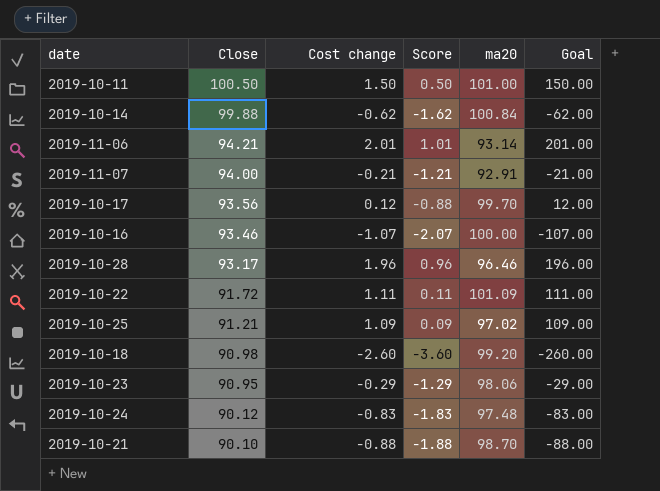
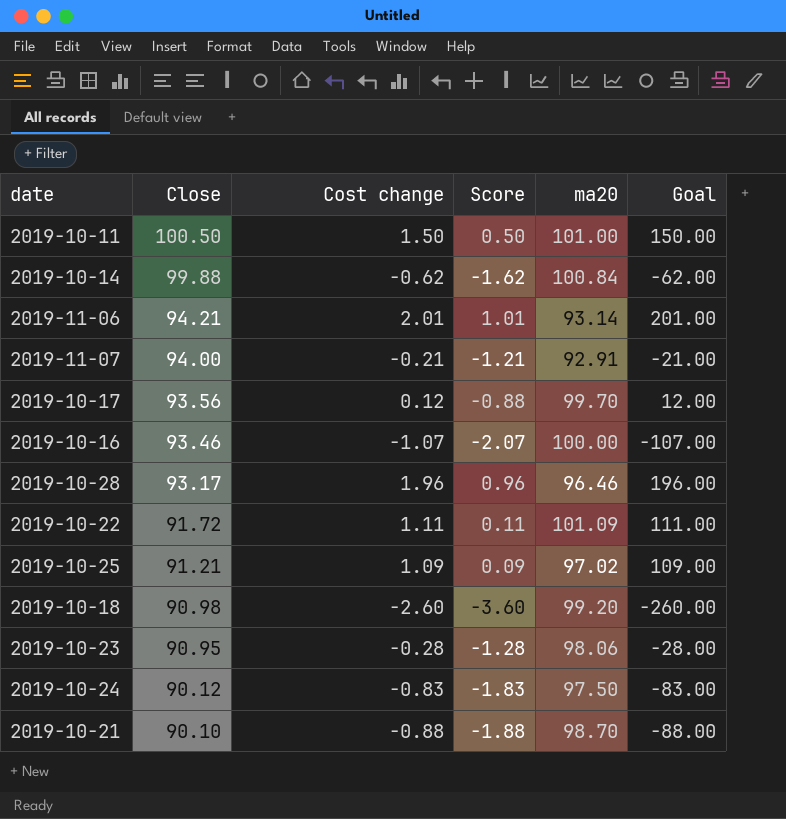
2019-10-23 | Cost change: -0.29 -> -0.28
2019-10-23 | Score: -1.29 -> -1.28
2019-10-23 | Goal: -29.00 -> -28.00
2019-10-24 | ma20: 97.48 -> 97.50

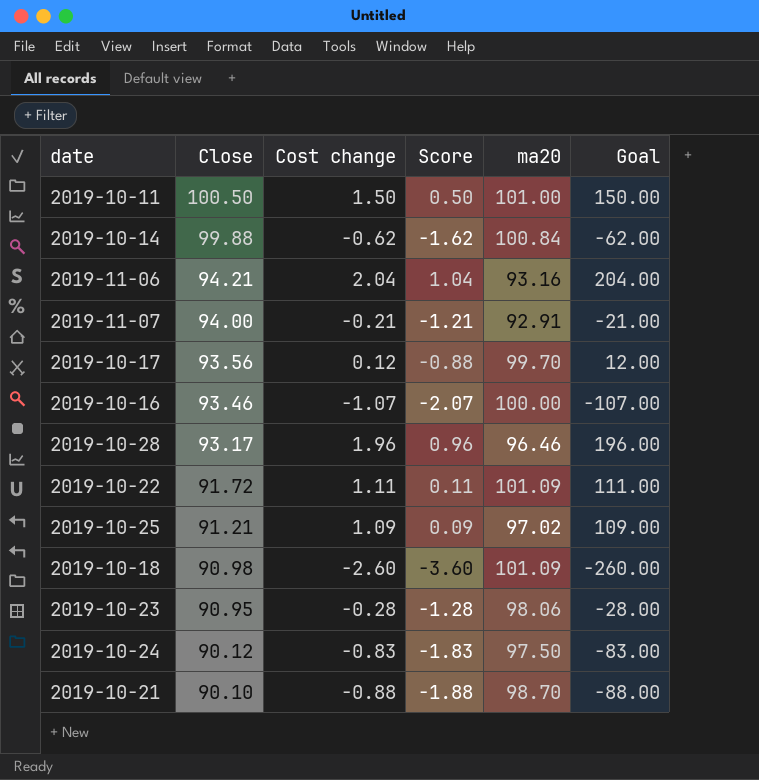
2019-11-06 | Cost change: 2.01 -> 2.04
2019-11-06 | Score: 1.01 -> 1.04
2019-11-06 | ma20: 93.14 -> 93.16
2019-11-06 | Goal: 201.00 -> 204.00
2019-10-18 | ma20: 99.20 -> 101.09

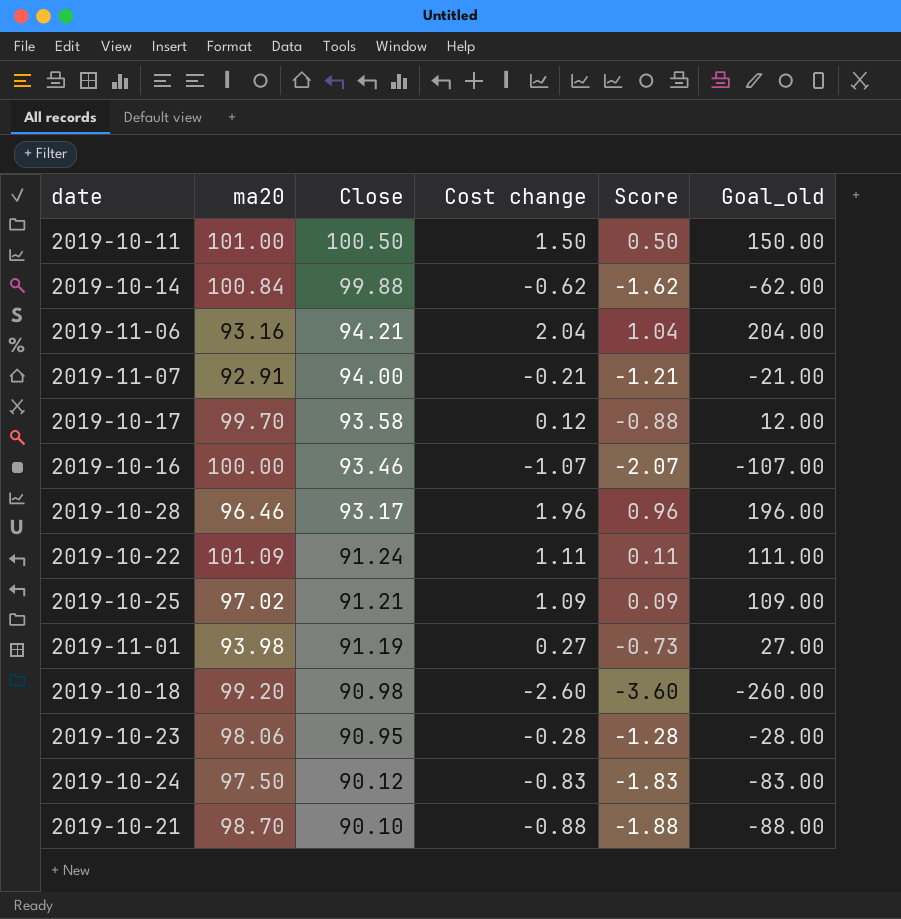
column ma20 | position: 5 -> 2
column name: Goal -> Goal_old
2019-10-17 | Close: 93.56 -> 93.58
2019-10-22 | Close: 91.72 -> 91.24
row 2019-11-01: none -> 93.98 | 91.19 | 0.27 | -0.73 | 27.00
2019-10-18 | ma20: 101.09 -> 99.20

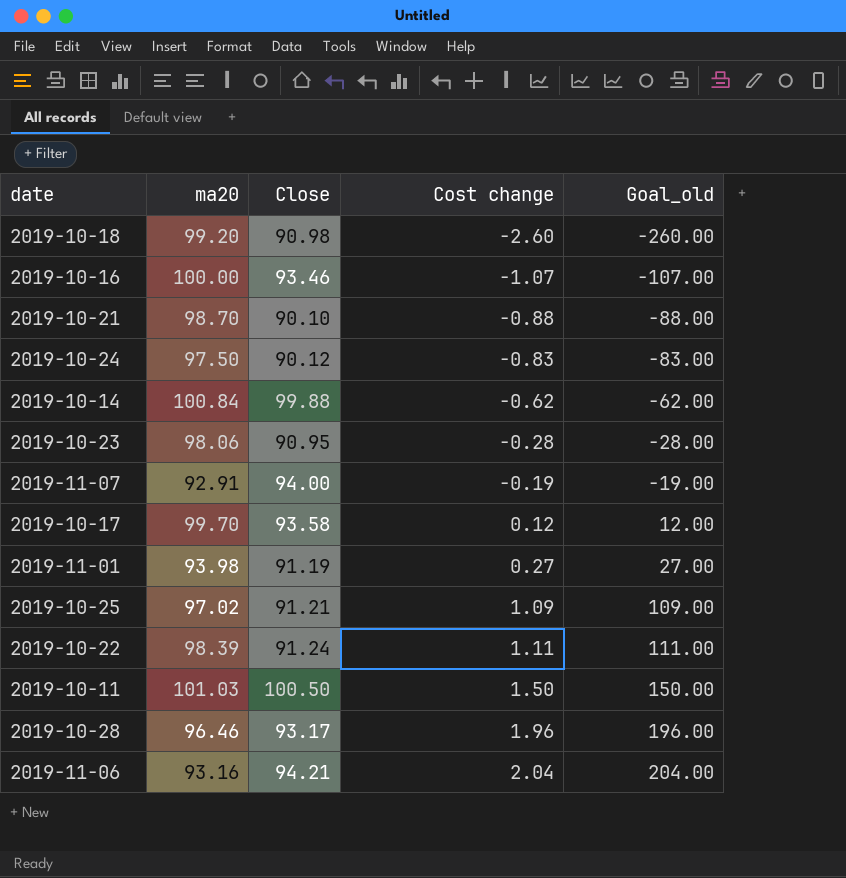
row order: Close descending -> Cost change ascending
column Score | formula: [Cost change] - 1 -> none
2019-11-07 | Cost change: -0.21 -> -0.19
2019-11-07 | Goal_old: -21.00 -> -19.00
2019-10-22 | ma20: 101.09 -> 98.39
2019-10-11 | ma20: 101.00 -> 101.03

